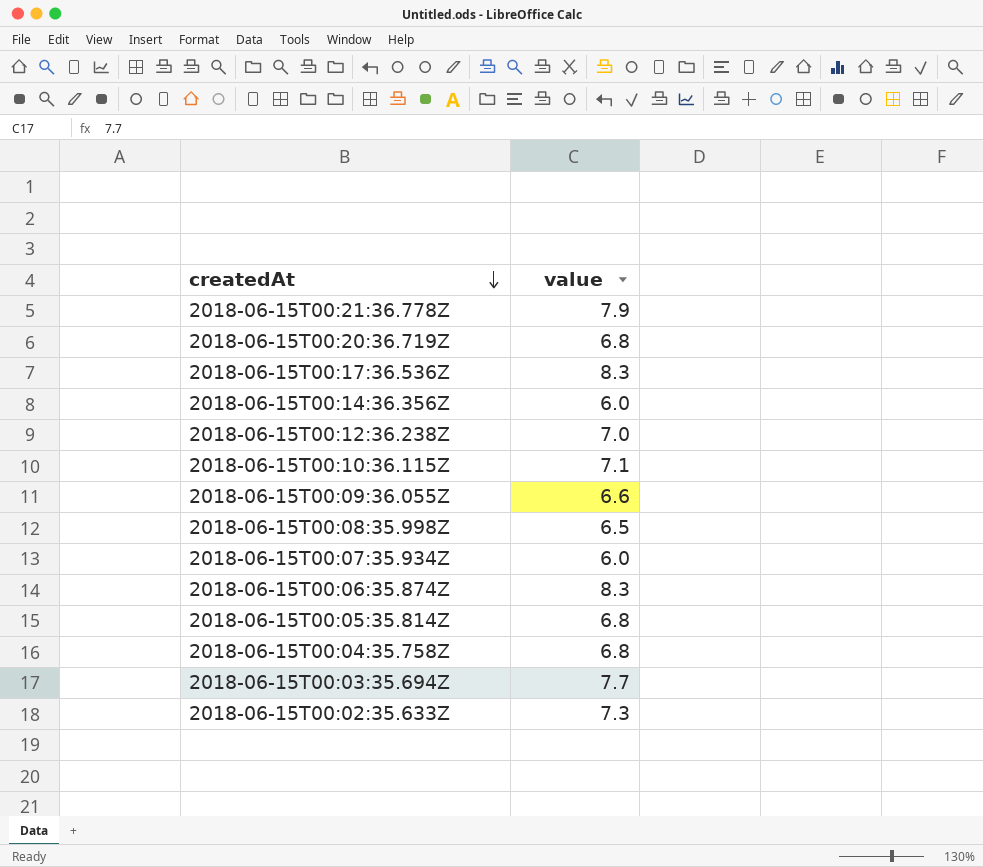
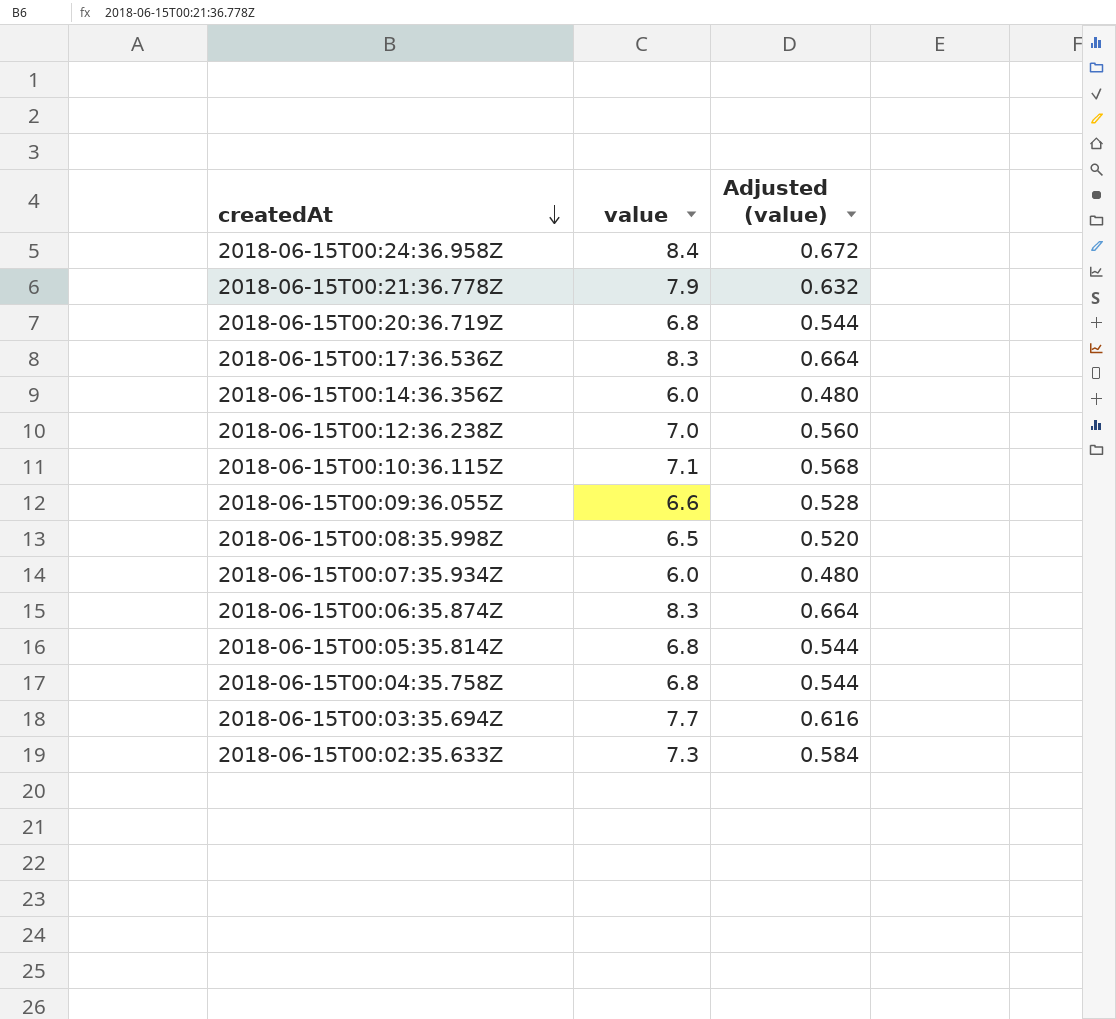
column Adjusted (value) | formula: none -> [value] * 0.08
row 2018-06-15T00:24:36.958Z: none -> 8.4 | 0.672

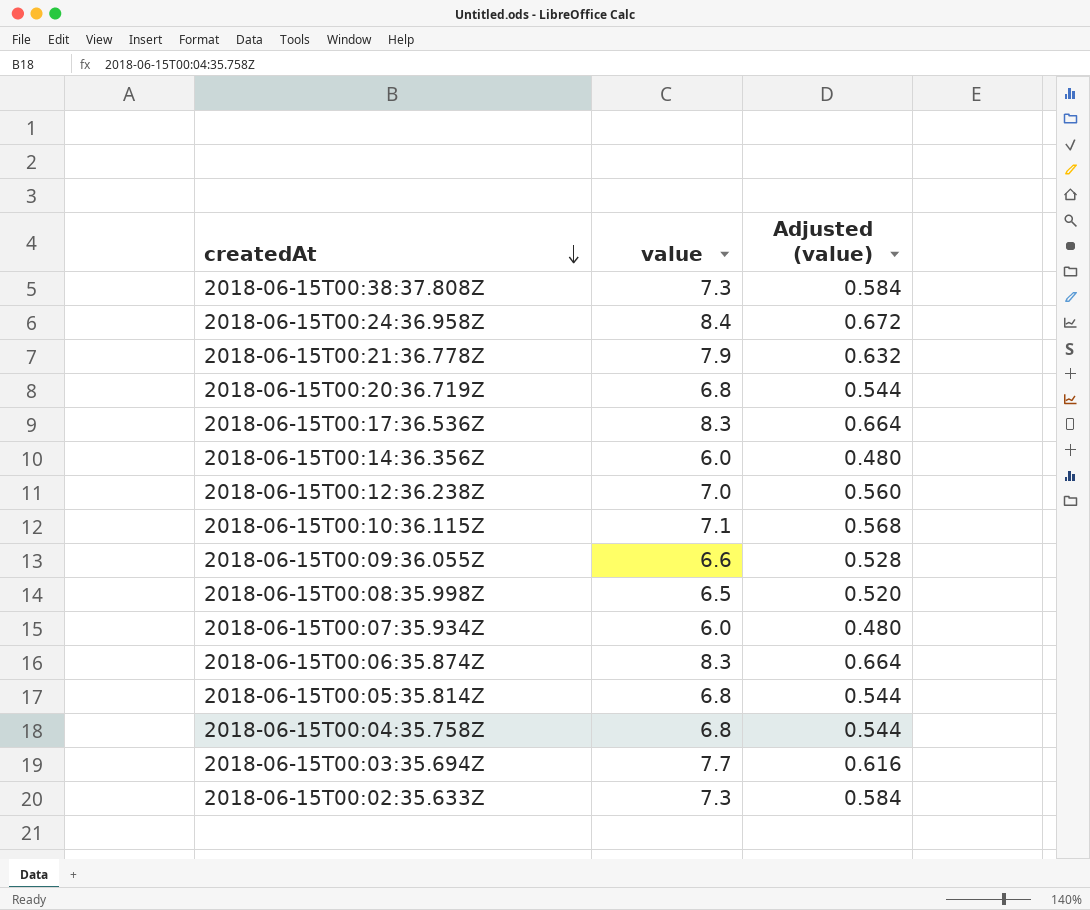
row 2018-06-15T00:38:37.808Z: none -> 7.3 | 0.584

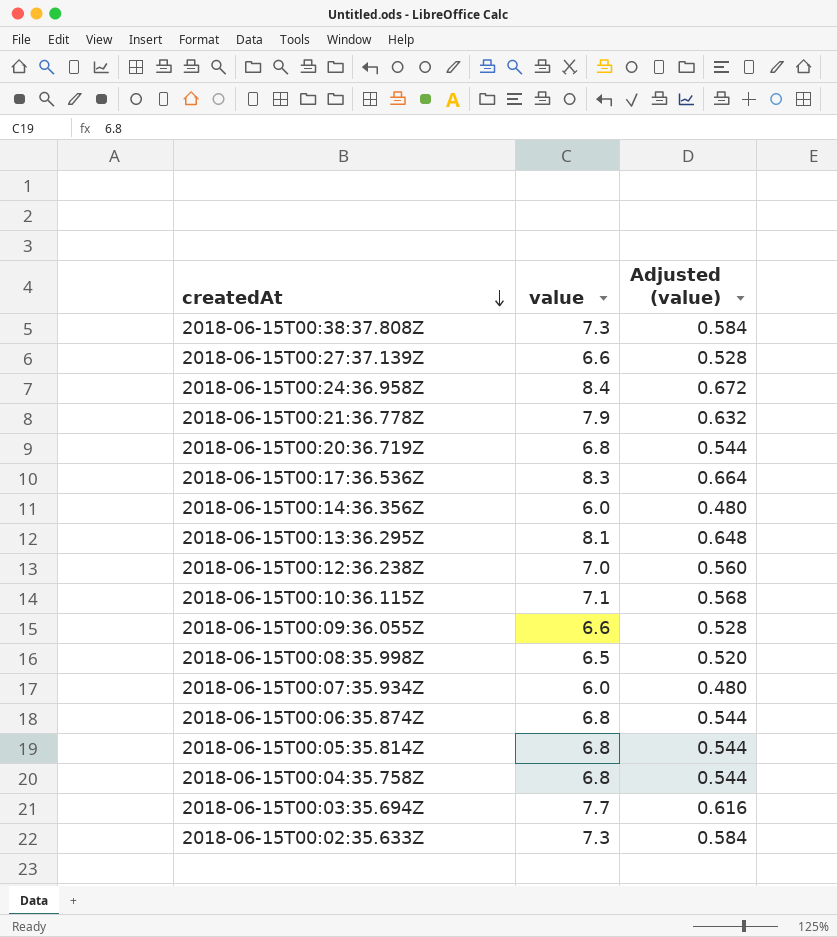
row 2018-06-15T00:27:37.139Z: none -> 6.6 | 0.528
row 2018-06-15T00:13:36.295Z: none -> 8.1 | 0.648
2018-06-15T00:06:35.874Z | value: 8.3 -> 6.8
2018-06-15T00:06:35.874Z | Adjusted (value): 0.664 -> 0.544

